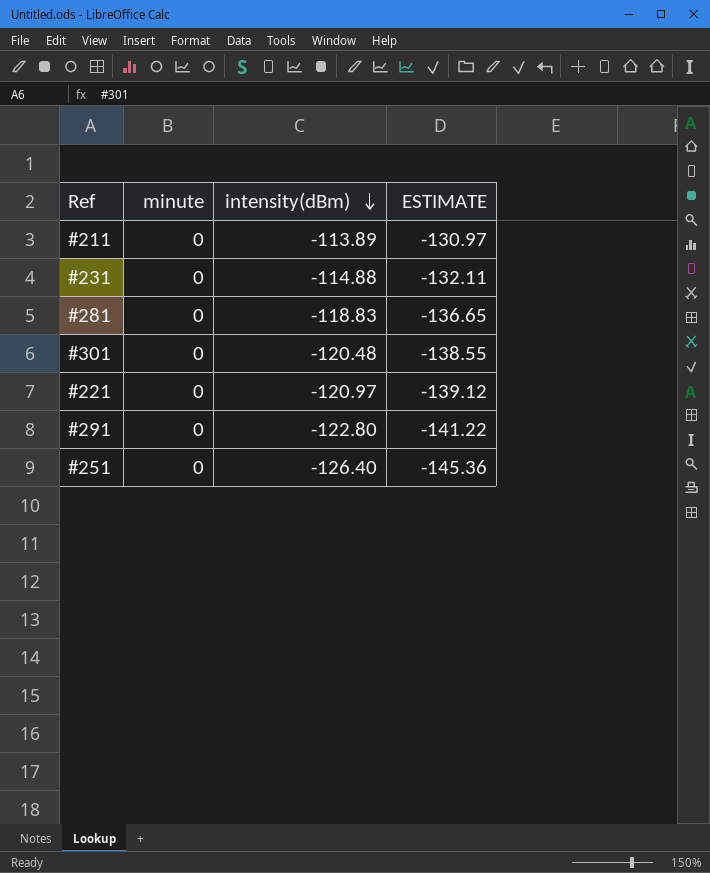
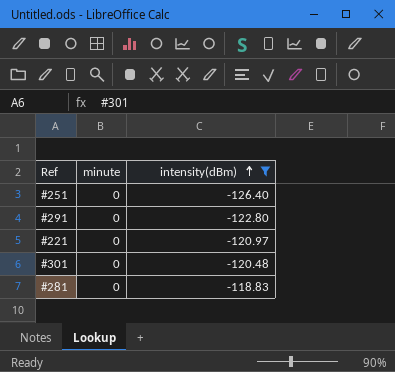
filter: none -> intensity(dBm) <= -118.83
row order: intensity(dBm) descending -> intensity(dBm) ascending
column ESTIMATE | formula: [intensity(dBm)] * 1.15 -> none

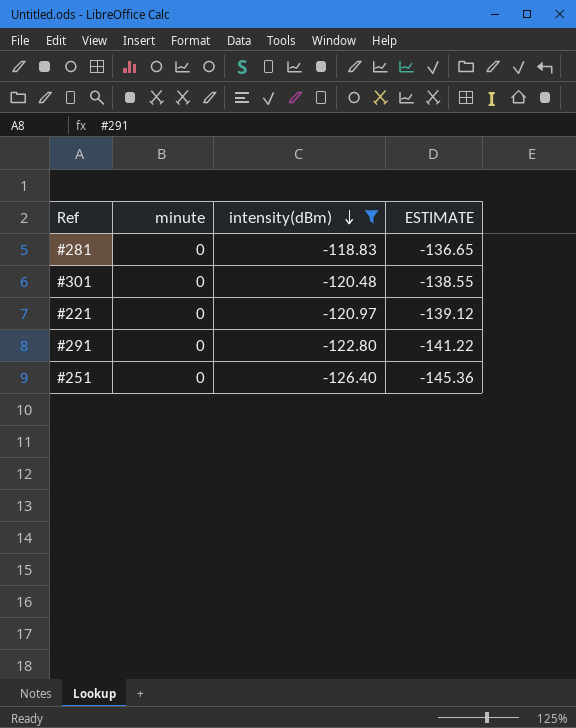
row order: intensity(dBm) ascending -> intensity(dBm) descending
column ESTIMATE | formula: none -> [intensity(dBm)] * 1.15

